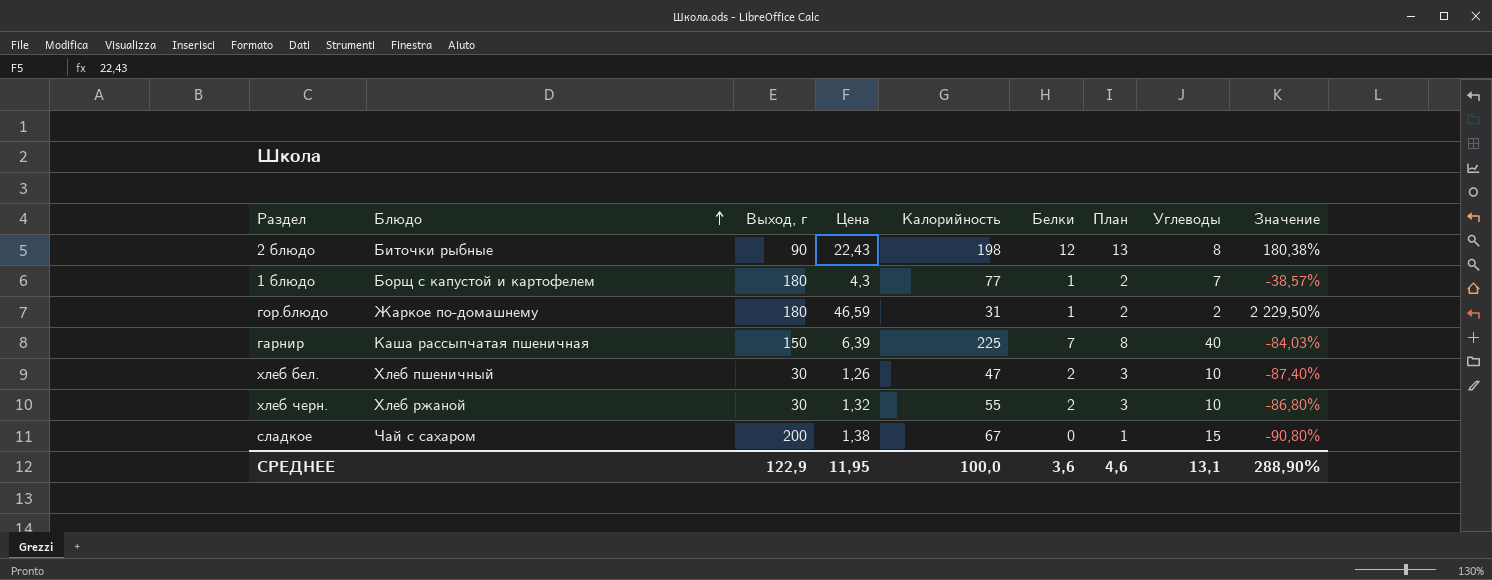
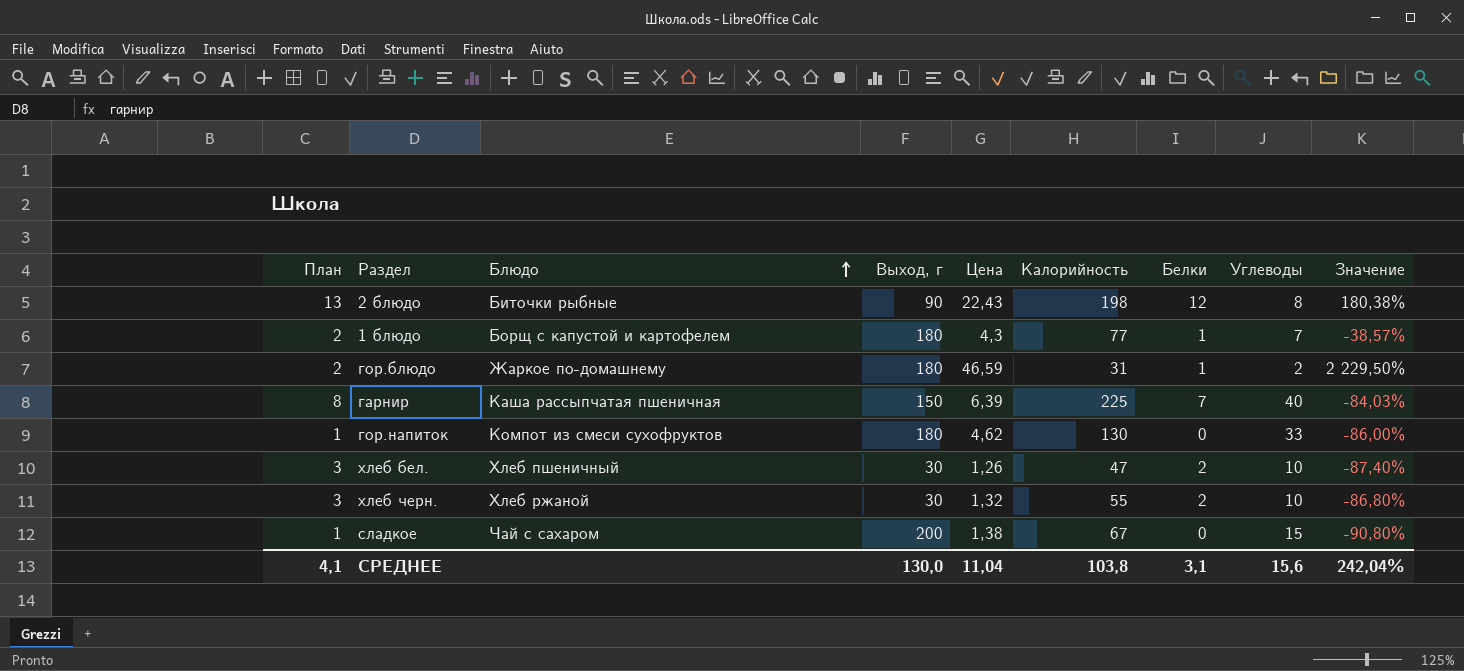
column План | position: 7 -> 1
row гор.напиток: none -> 1 | Компот из смеси сухофруктов | 180 | 4,62 | 130 | 0 | 33 | -86,00%
СРЕДНЕЕ | План: 4,6 -> 4,1
СРЕДНЕЕ | Выход, г: 122,9 -> 130,0
СРЕДНЕЕ | Цена: 11,95 -> 11,04
СРЕДНЕЕ | Калорийность: 100,0 -> 103,8
СРЕДНЕЕ | Белки: 3,6 -> 3,1
СРЕДНЕЕ | Углеводы: 13,1 -> 15,6
СРЕДНЕЕ | Значение: 288,90% -> 242,04%

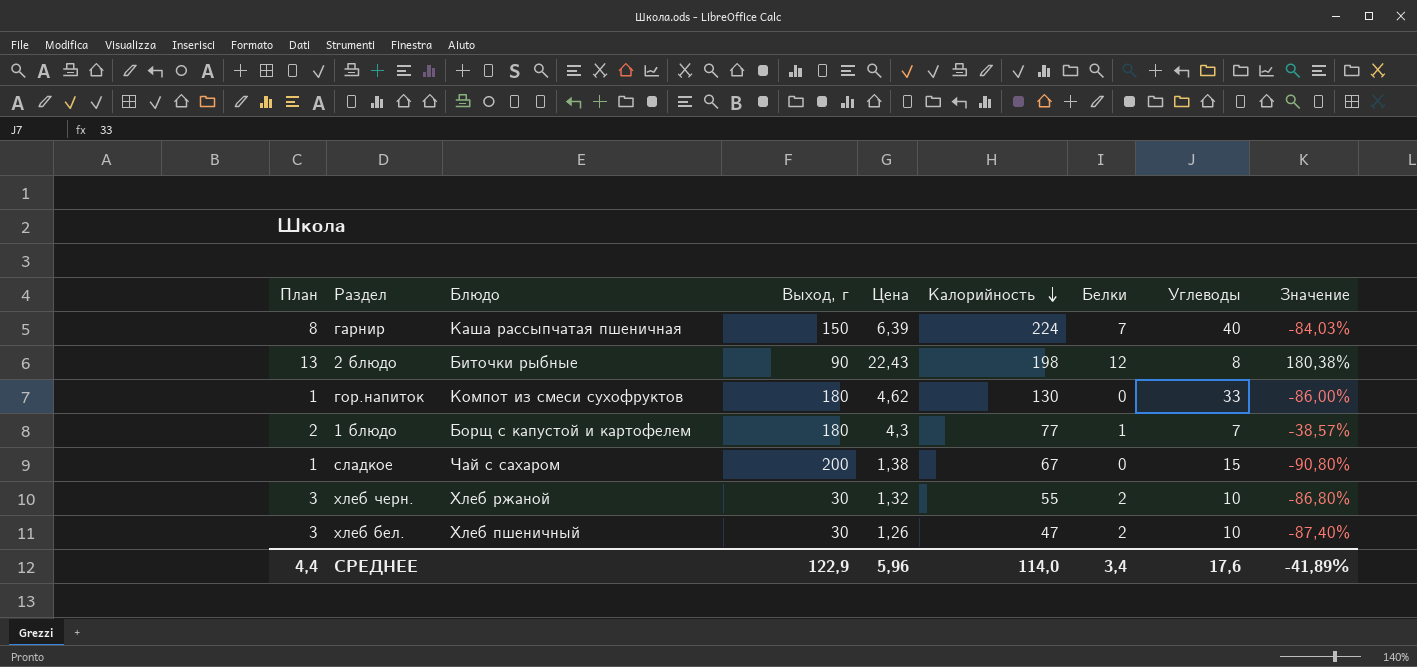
row order: Блюдо ascending -> Калорийность descending
row гор.блюдо: 2 | Жаркое по-домашнему | 180 | 46,59 | 31 | 1 | 2 | 2 229,50% -> none
гарнир | Калорийность: 225 -> 224
СРЕДНЕЕ | План: 4,1 -> 4,4
СРЕДНЕЕ | Выход, г: 130,0 -> 122,9
СРЕДНЕЕ | Цена: 11,04 -> 5,96
СРЕДНЕЕ | Калорийность: 103,8 -> 114,0
СРЕДНЕЕ | Белки: 3,1 -> 3,4
СРЕДНЕЕ | Углеводы: 15,6 -> 17,6
СРЕДНЕЕ | Значение: 242,04% -> -41,89%

